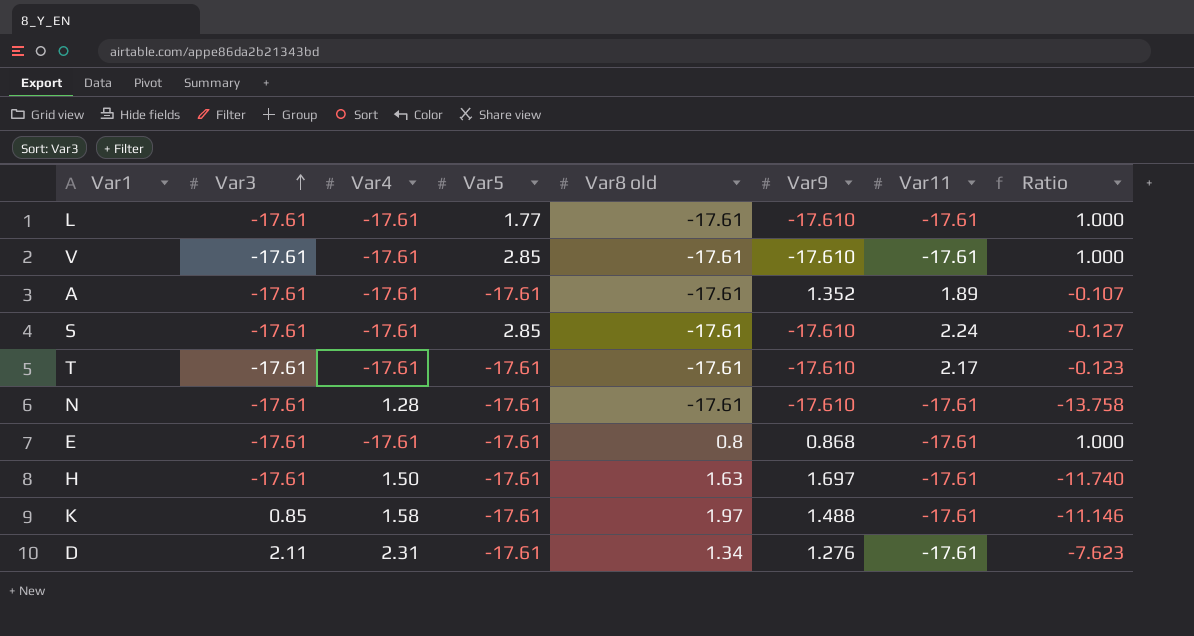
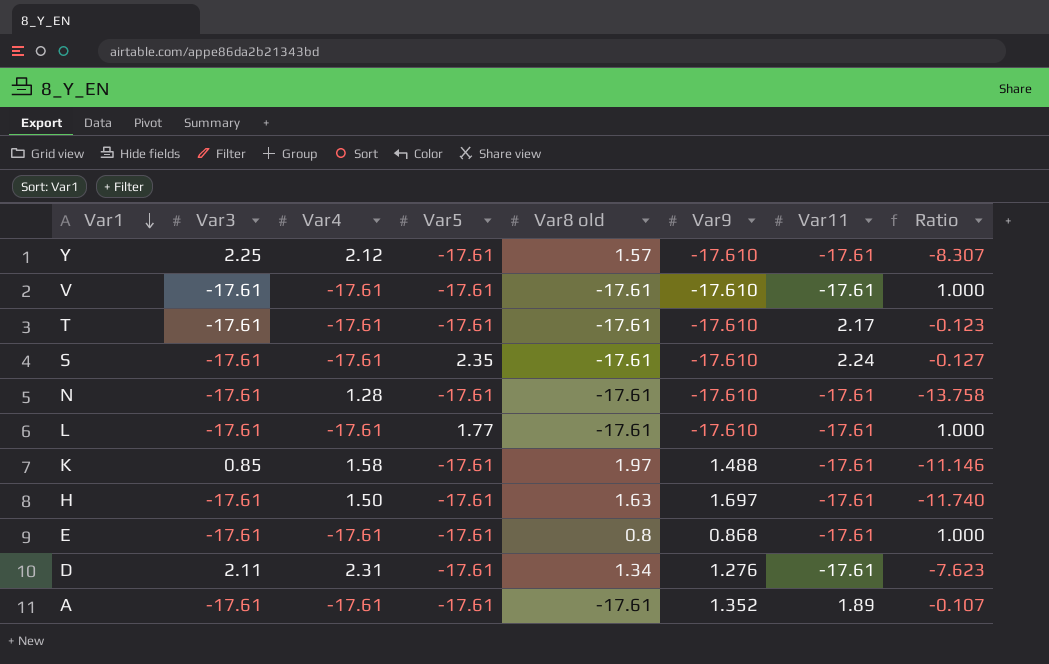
row order: Var3 ascending -> Var1 descending
row Y: none -> 2.25 | 2.12 | -17.61 | 1.57 | -17.610 | -17.61 | -8.307
V | Var5: 2.85 -> -17.61
S | Var5: 2.85 -> 2.35

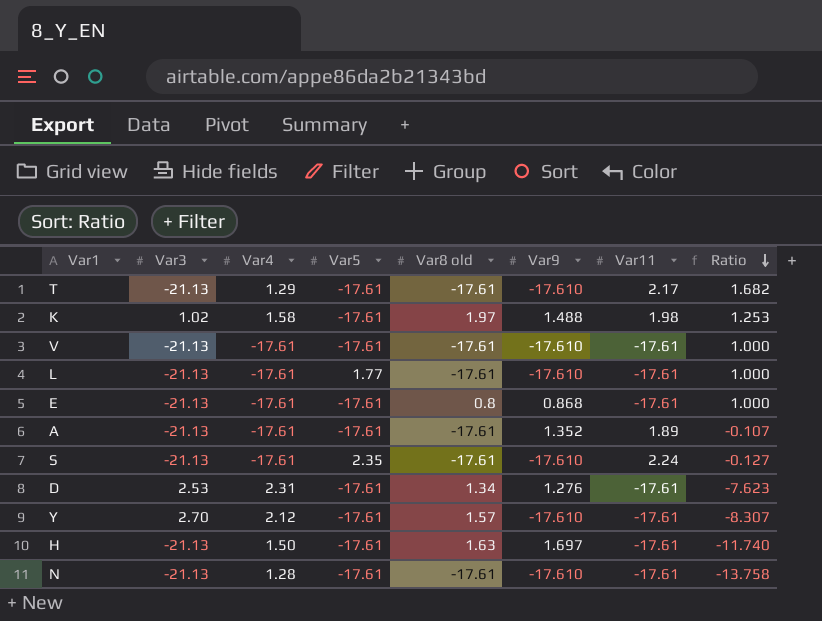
row order: Var1 descending -> Ratio descending
T | Var3: -17.61 -> -21.13
T | Var4: -17.61 -> 1.29
T | Ratio: -0.123 -> 1.682
K | Var3: 0.85 -> 1.02
K | Var11: -17.61 -> 1.98
K | Ratio: -11.146 -> 1.253
V | Var3: -17.61 -> -21.13
L | Var3: -17.61 -> -21.13
E | Var3: -17.61 -> -21.13
A | Var3: -17.61 -> -21.13
S | Var3: -17.61 -> -21.13
D | Var3: 2.11 -> 2.53
Y | Var3: 2.25 -> 2.70
H | Var3: -17.61 -> -21.13
N | Var3: -17.61 -> -21.13

